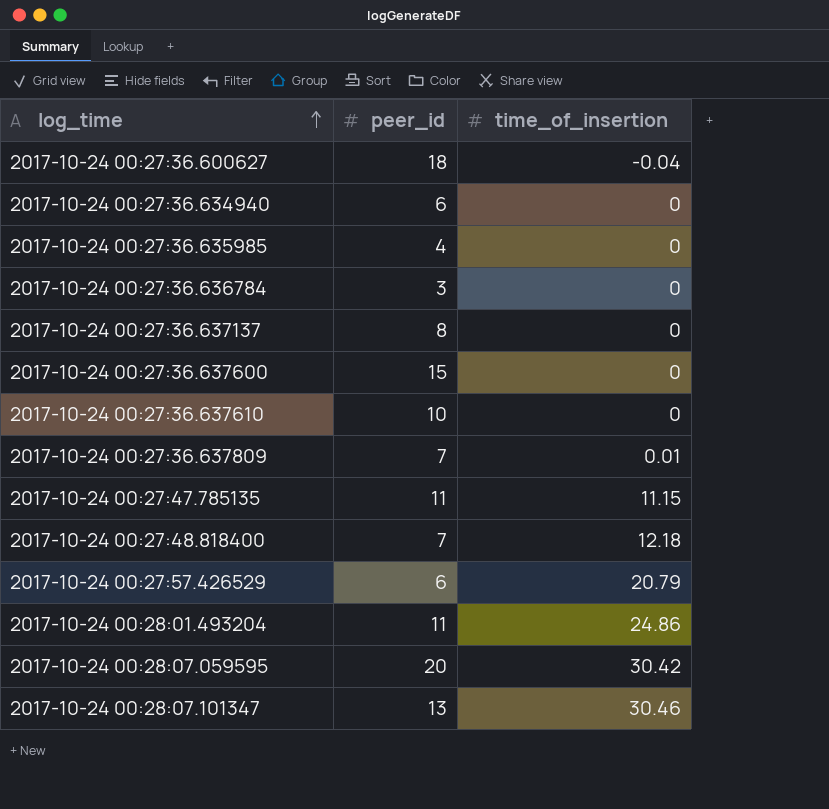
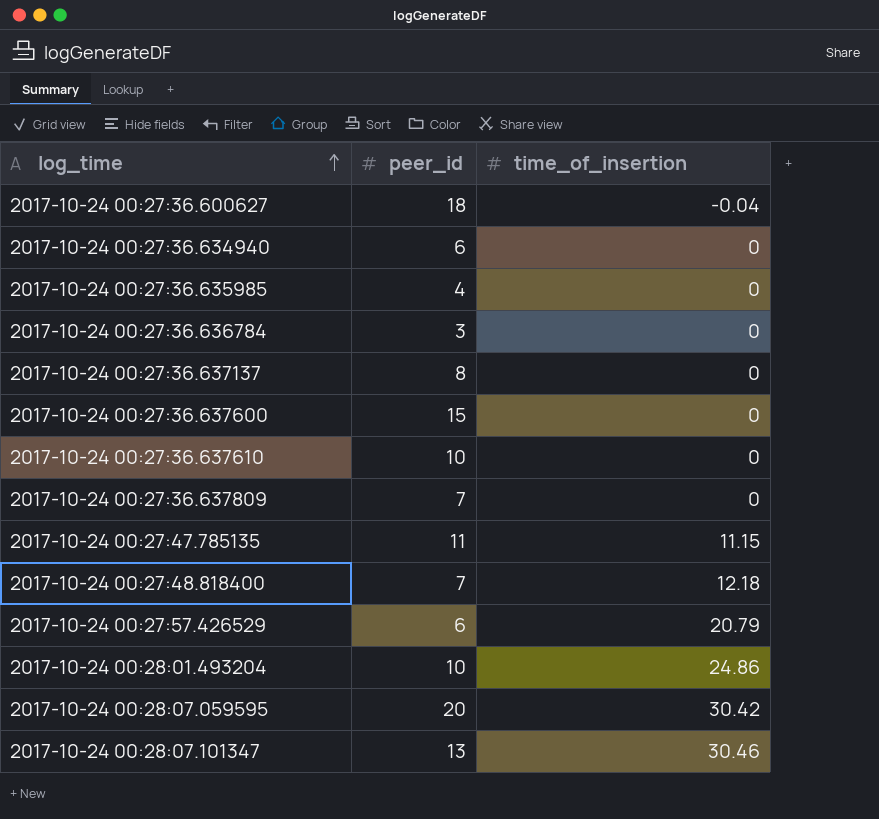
2017-10-24 00:27:36.637809 | time_of_insertion: 0.01 -> 0
2017-10-24 00:28:01.493204 | peer_id: 11 -> 10

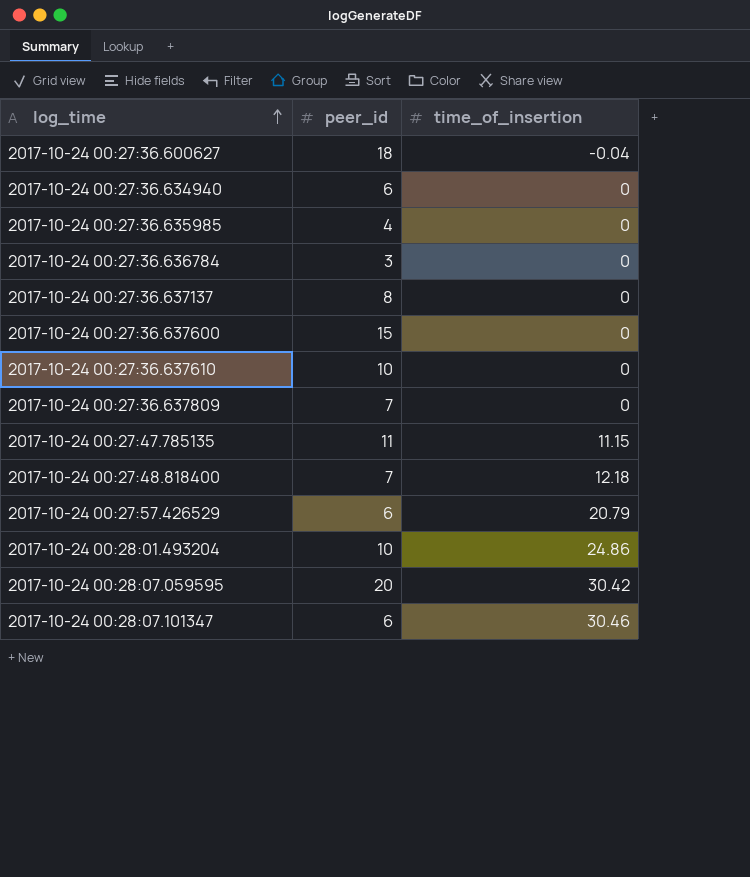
2017-10-24 00:28:07.101347 | peer_id: 13 -> 6

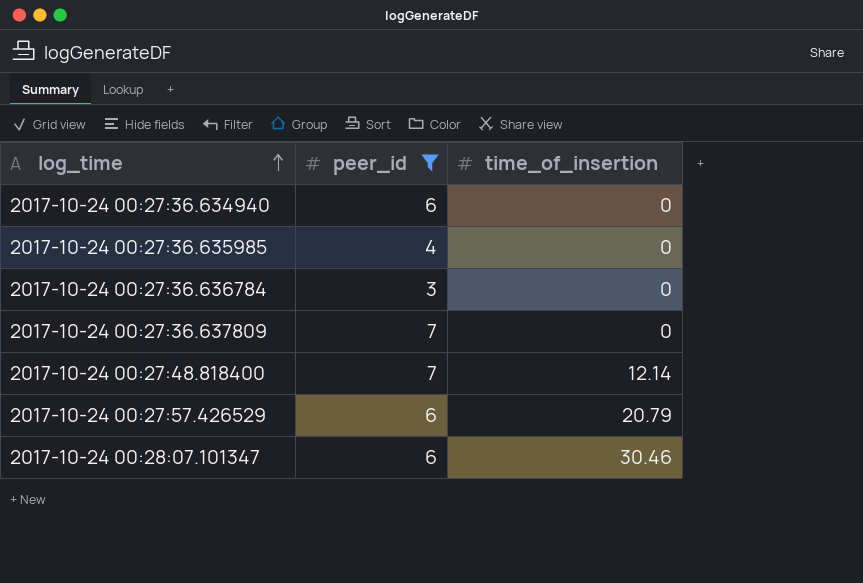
filter: none -> peer_id <= 7
2017-10-24 00:27:48.818400 | time_of_insertion: 12.18 -> 12.14

